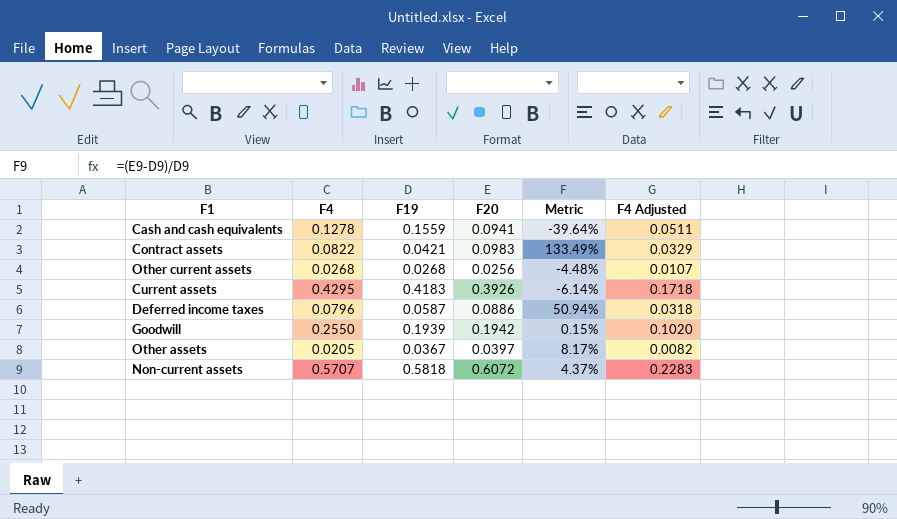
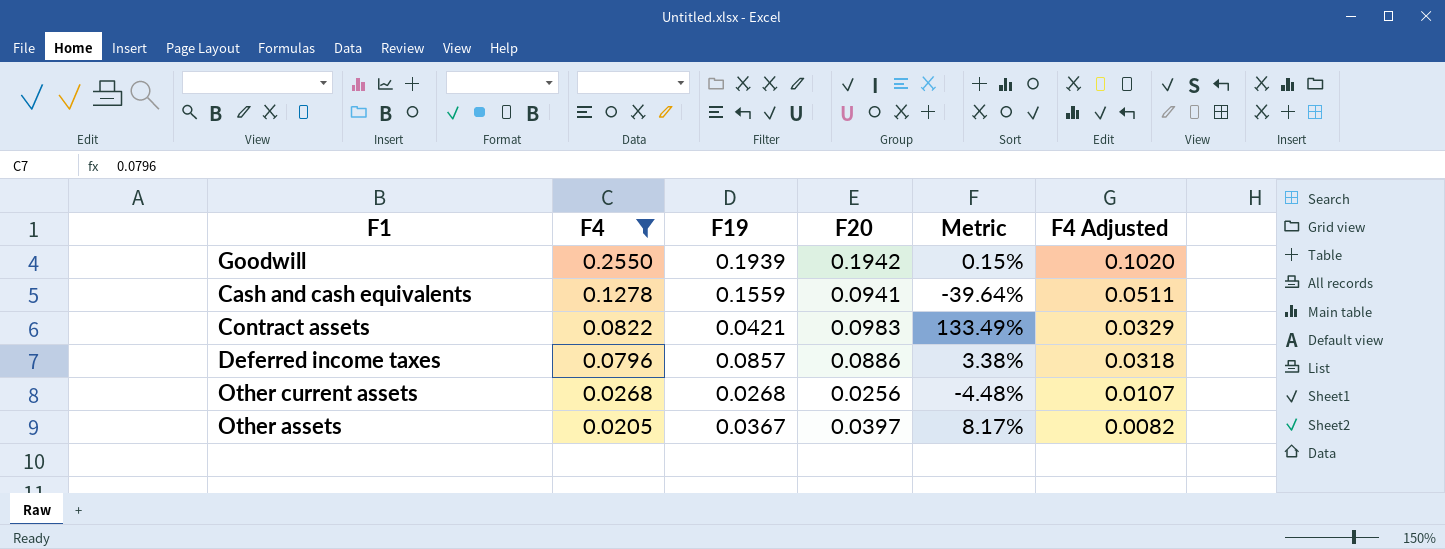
filter: none -> F4 <= 0.2550
row order: none -> F4 descending
Deferred income taxes | F19: 0.0587 -> 0.0857
Deferred income taxes | Metric: 50.94% -> 3.38%

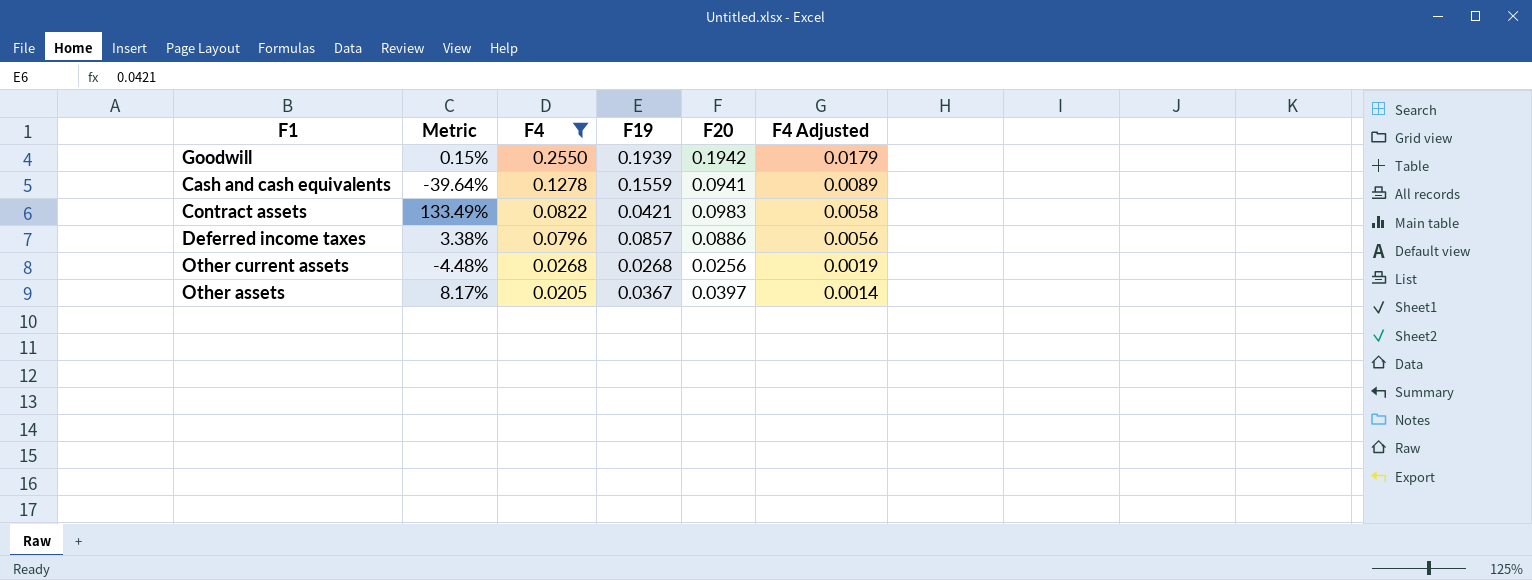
column Metric | position: 5 -> 2
column F4 Adjusted | formula: [F4] * 0.4 -> [F4] * 0.07

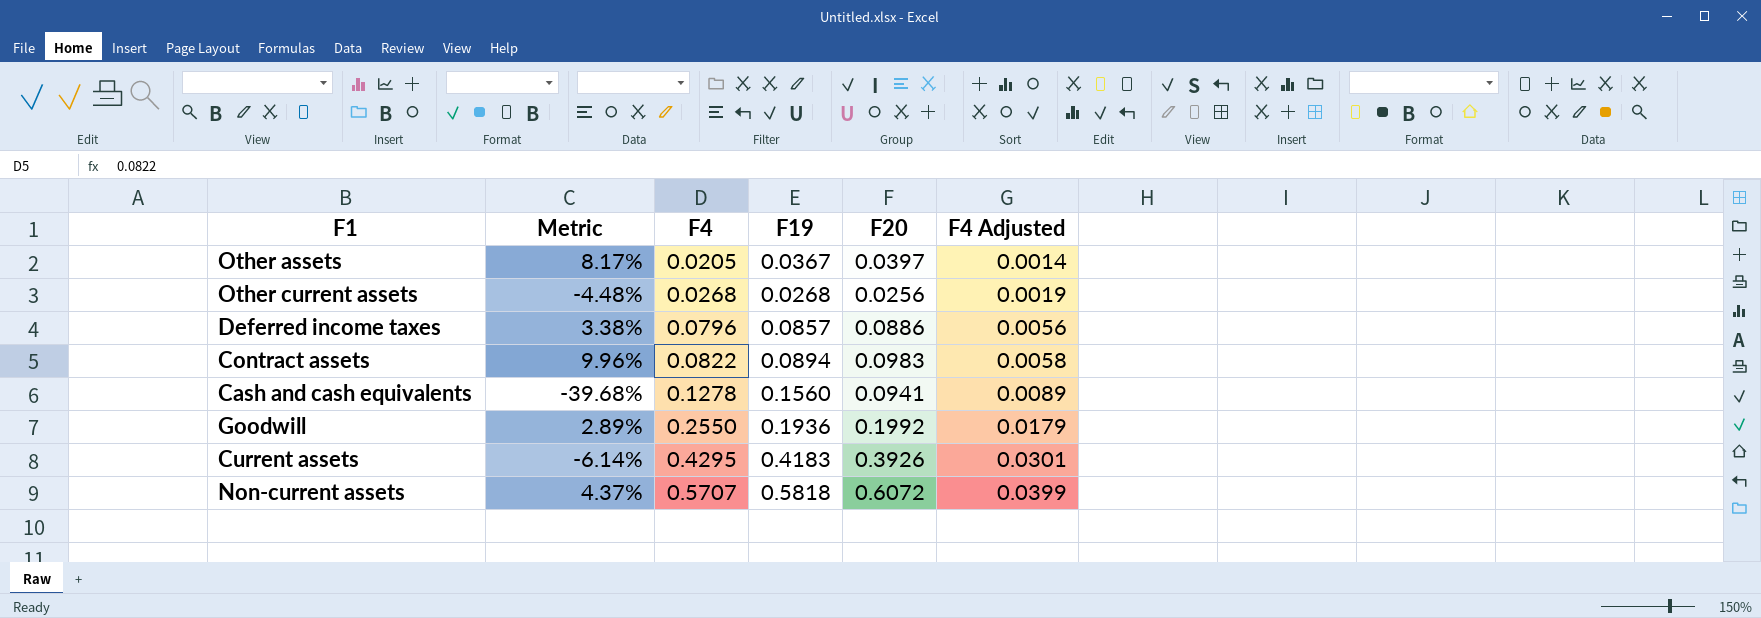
filter: F4 <= 0.2550 -> none
row order: F4 descending -> F4 ascending
Contract assets | Metric: 133.49% -> 9.96%
Contract assets | F19: 0.0421 -> 0.0894
Cash and cash equivalents | Metric: -39.64% -> -39.68%
Cash and cash equivalents | F19: 0.1559 -> 0.1560
Goodwill | Metric: 0.15% -> 2.89%
Goodwill | F19: 0.1939 -> 0.1936
Goodwill | F20: 0.1942 -> 0.1992

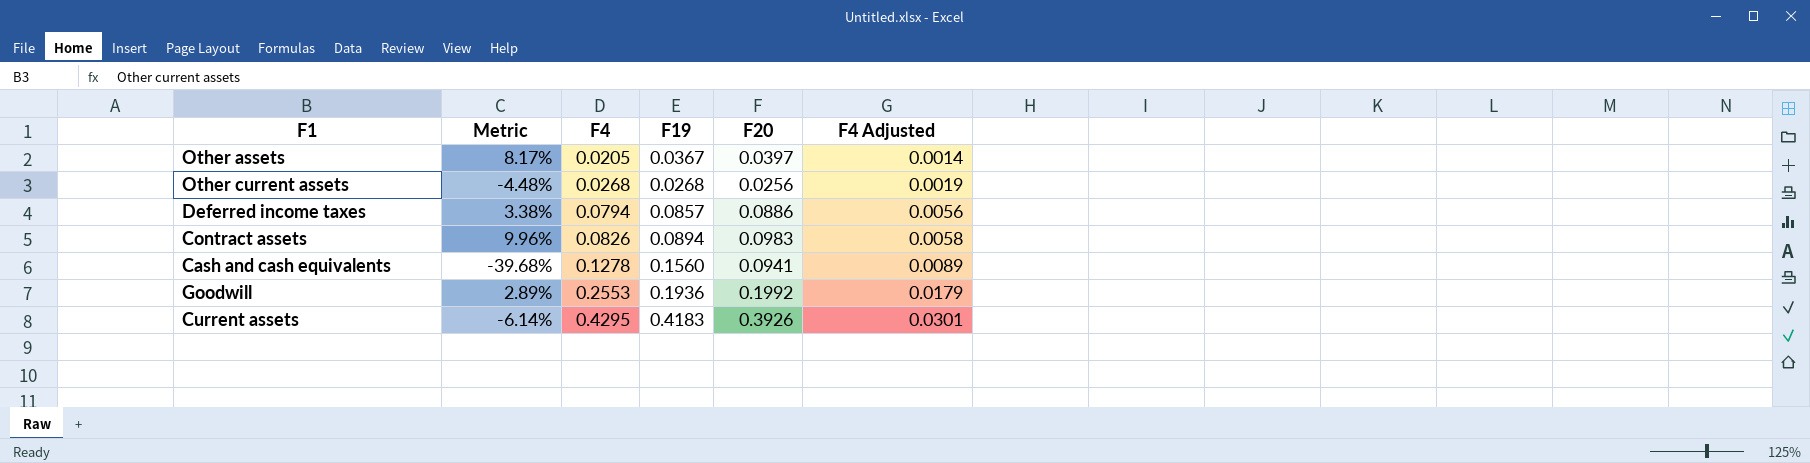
row Non-current assets: 4.37% | 0.5707 | 0.5818 | 0.6072 | 0.0399 -> none
Deferred income taxes | F4: 0.0796 -> 0.0794
Contract assets | F4: 0.0822 -> 0.0826
Goodwill | F4: 0.2550 -> 0.2553

